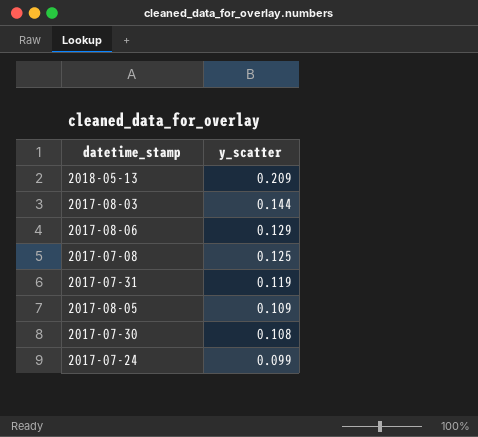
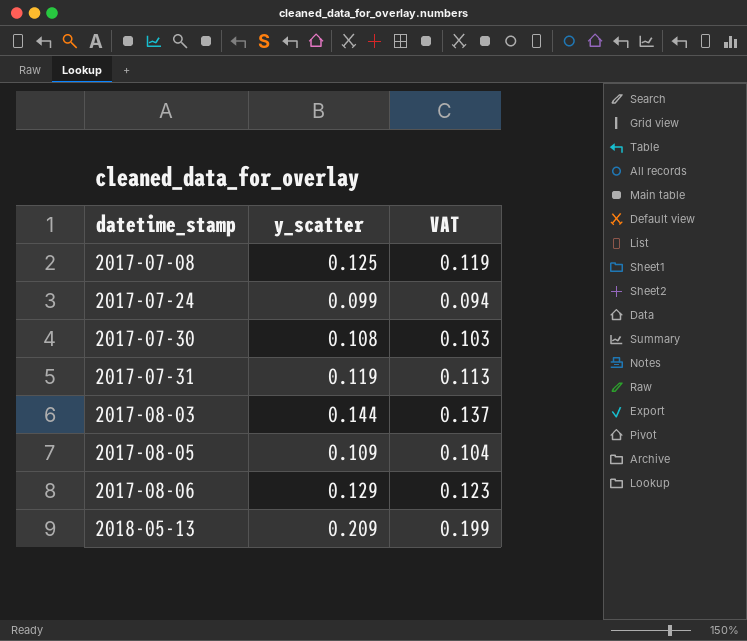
row order: y_scatter descending -> datetime_stamp ascending
column VAT | formula: none -> [y_scatter] * 0.95

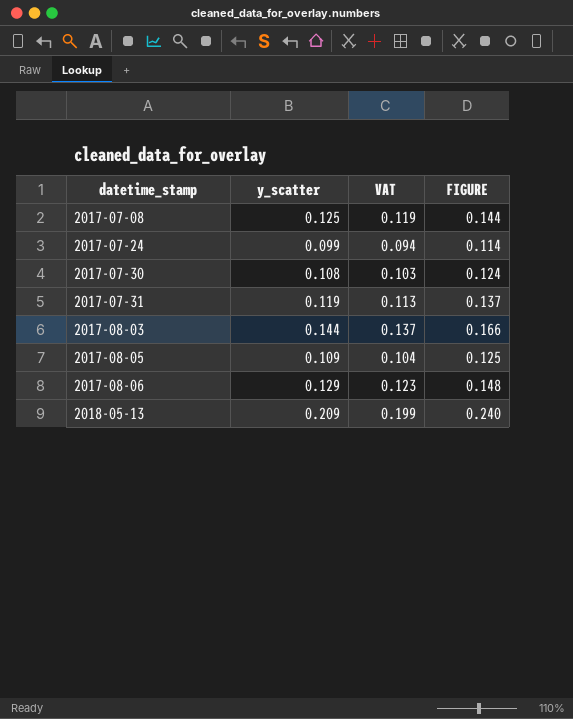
column FIGURE | formula: none -> [y_scatter] * 1.15

